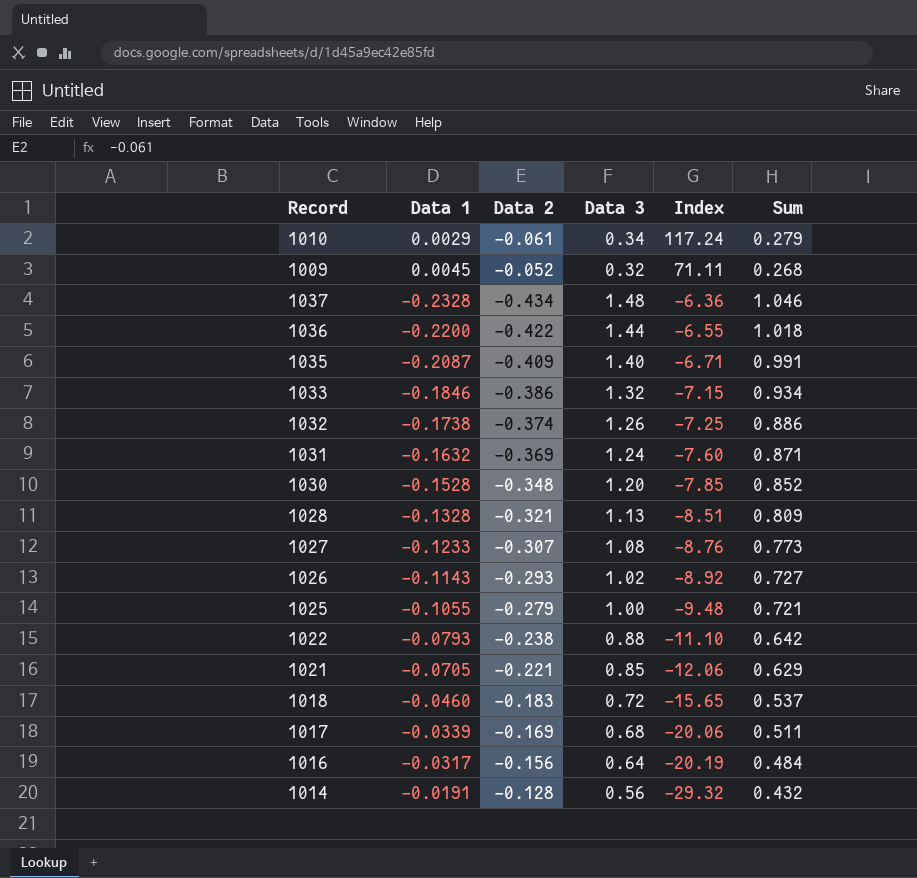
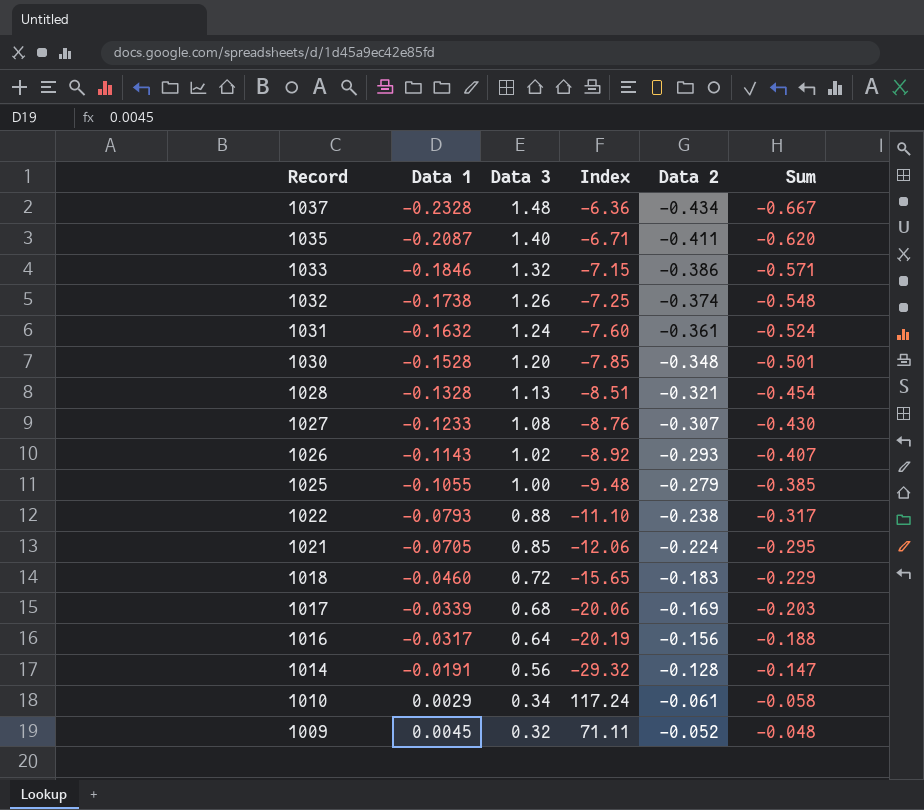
row order: Index descending -> Record descending
column Data 2 | position: 3 -> 5
column Sum | formula: [Data 2] + [Data 3] -> [Data 1] + [Data 2]
row 1036: -0.2200 | -0.422 | 1.44 | -6.55 | 1.018 -> none
1035 | Data 2: -0.409 -> -0.411
1031 | Data 2: -0.369 -> -0.361
1021 | Data 2: -0.221 -> -0.224

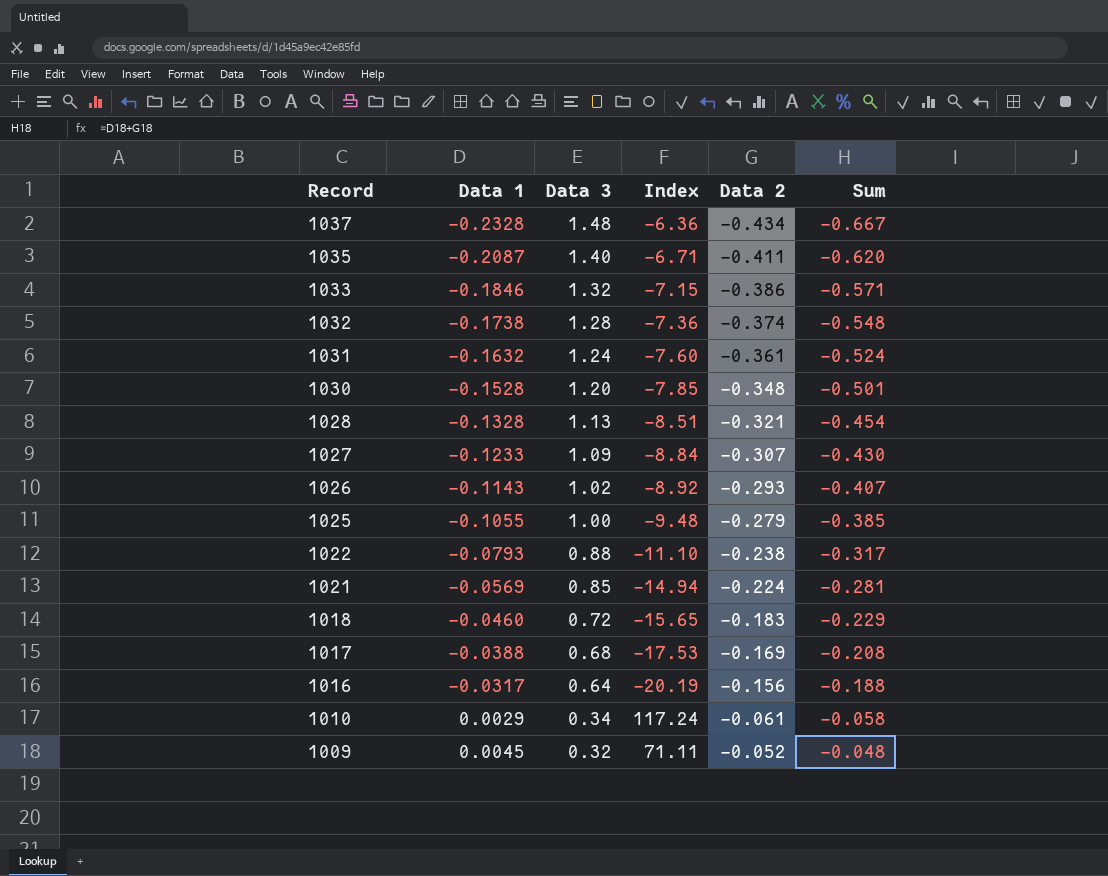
row 1014: -0.0191 | 0.56 | -29.32 | -0.128 | -0.147 -> none
1032 | Data 3: 1.26 -> 1.28
1032 | Index: -7.25 -> -7.36
1027 | Data 3: 1.08 -> 1.09
1027 | Index: -8.76 -> -8.84
1021 | Data 1: -0.0705 -> -0.0569
1021 | Index: -12.06 -> -14.94
1021 | Sum: -0.295 -> -0.281
1017 | Data 1: -0.0339 -> -0.0388
1017 | Index: -20.06 -> -17.53
1017 | Sum: -0.203 -> -0.208

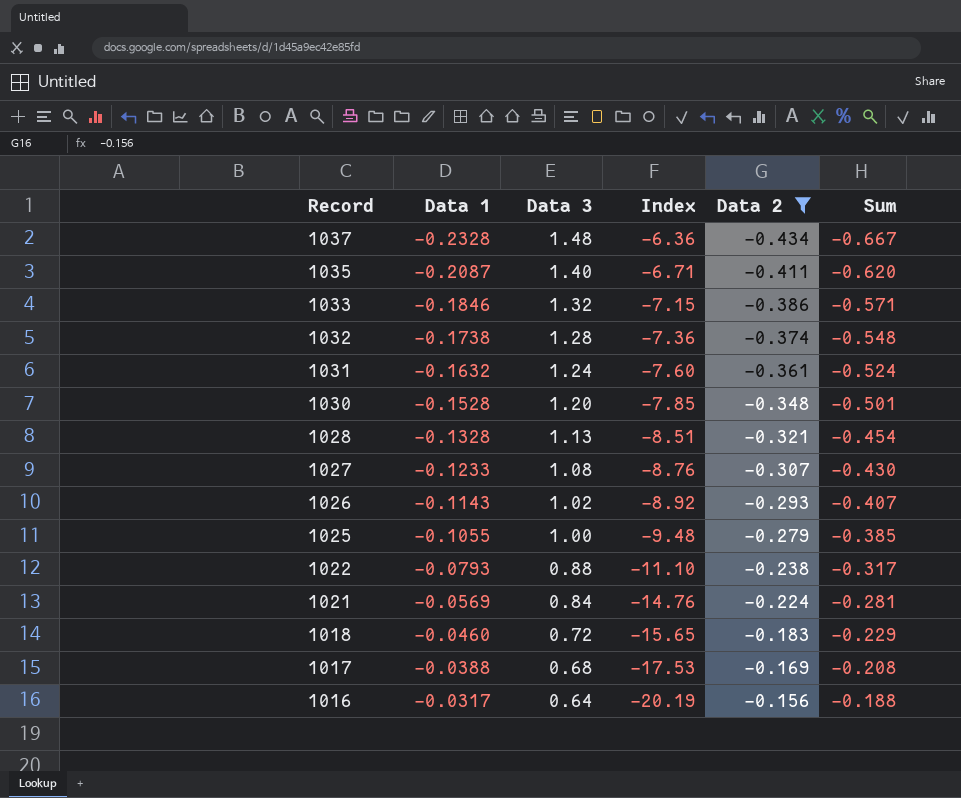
filter: none -> Data 2 <= -0.156
1027 | Data 3: 1.09 -> 1.08
1027 | Index: -8.84 -> -8.76
1021 | Data 3: 0.85 -> 0.84
1021 | Index: -14.94 -> -14.76

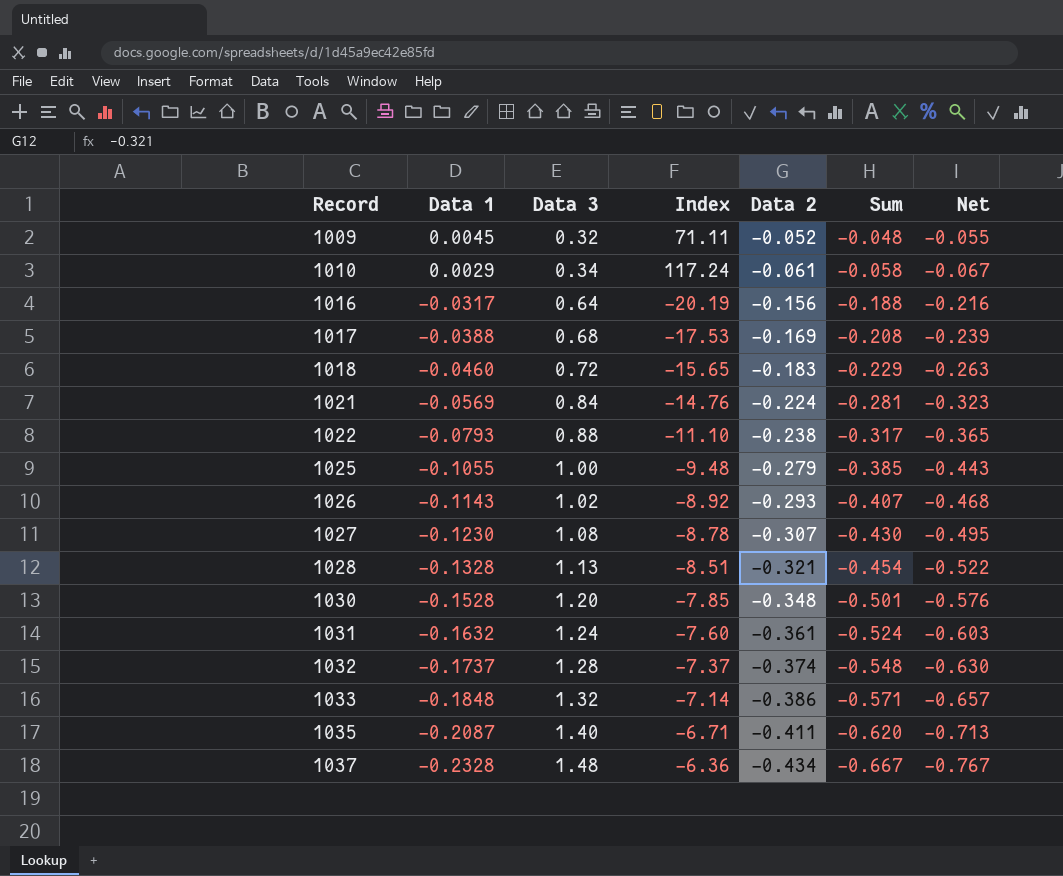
filter: Data 2 <= -0.156 -> none
row order: Record descending -> Record ascending
column Net | formula: none -> [Sum] * 1.15
1027 | Data 1: -0.1233 -> -0.1230
1027 | Index: -8.76 -> -8.78
1032 | Data 1: -0.1738 -> -0.1737
1032 | Index: -7.36 -> -7.37
1033 | Data 1: -0.1846 -> -0.1848
1033 | Index: -7.15 -> -7.14

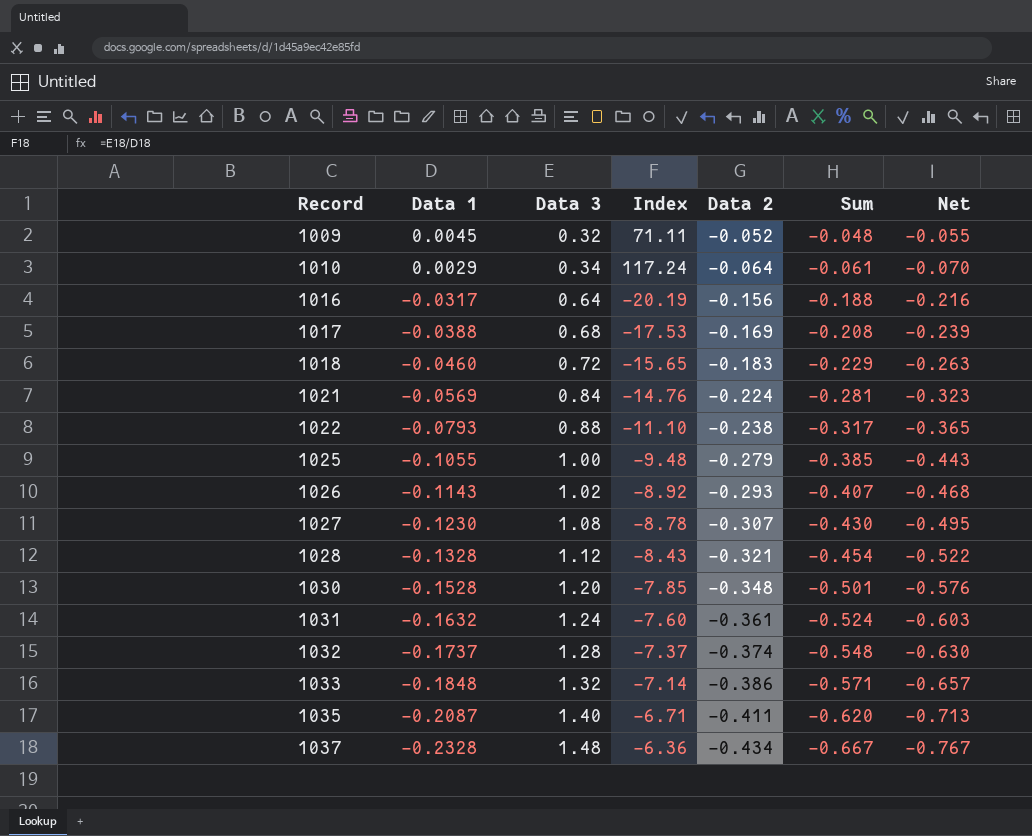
1010 | Data 2: -0.061 -> -0.064
1010 | Sum: -0.058 -> -0.061
1010 | Net: -0.067 -> -0.070
1028 | Data 3: 1.13 -> 1.12
1028 | Index: -8.51 -> -8.43

